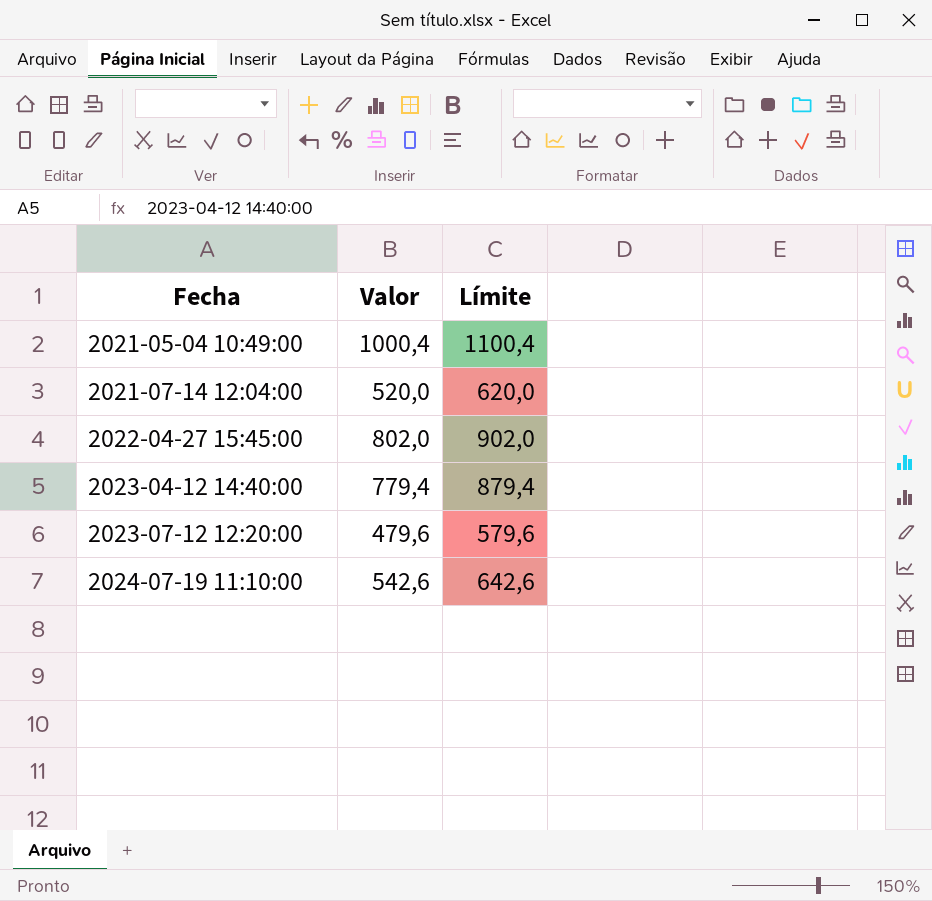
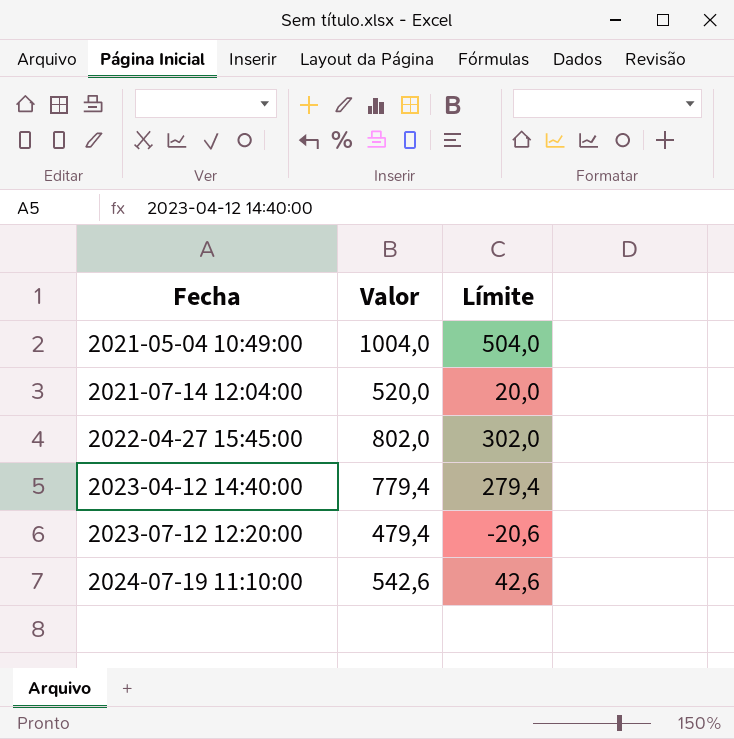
column Límite | formula: [Valor] + 100 -> [Valor] - 500
2021-05-04 10:49:00 | Valor: 1000,4 -> 1004,0
2023-07-12 12:20:00 | Valor: 479,6 -> 479,4

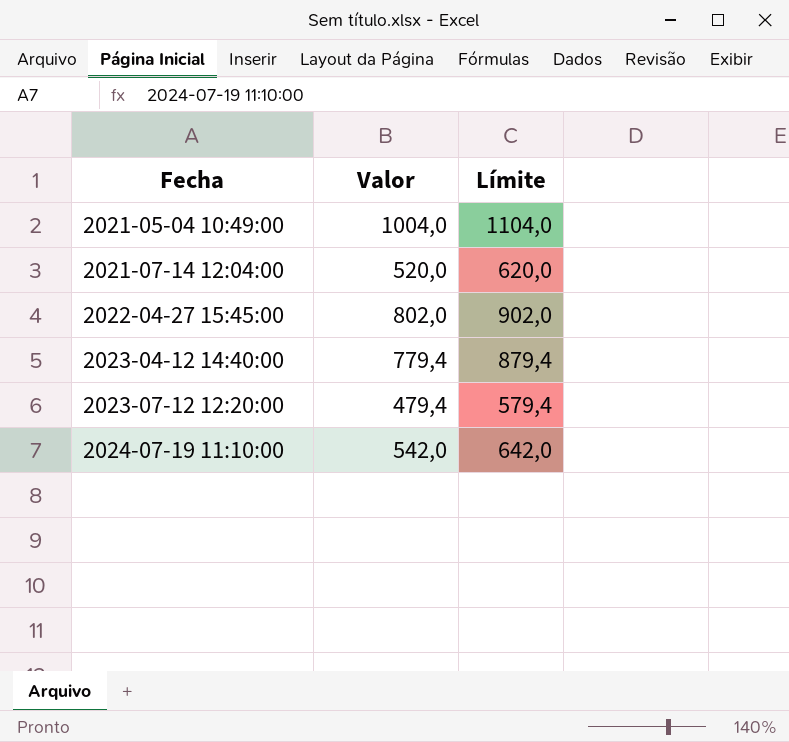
column Límite | formula: [Valor] - 500 -> [Valor] + 100
2024-07-19 11:10:00 | Valor: 542,6 -> 542,0

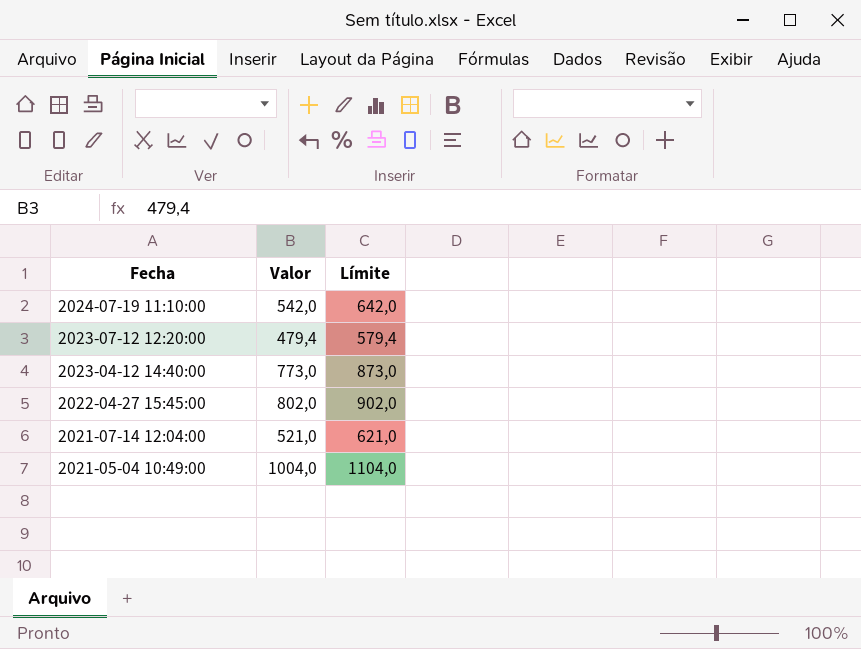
row order: Fecha ascending -> Fecha descending
2023-04-12 14:40:00 | Valor: 779,4 -> 773,0
2023-04-12 14:40:00 | Límite: 879,4 -> 873,0
2021-07-14 12:04:00 | Valor: 520,0 -> 521,0
2021-07-14 12:04:00 | Límite: 620,0 -> 621,0

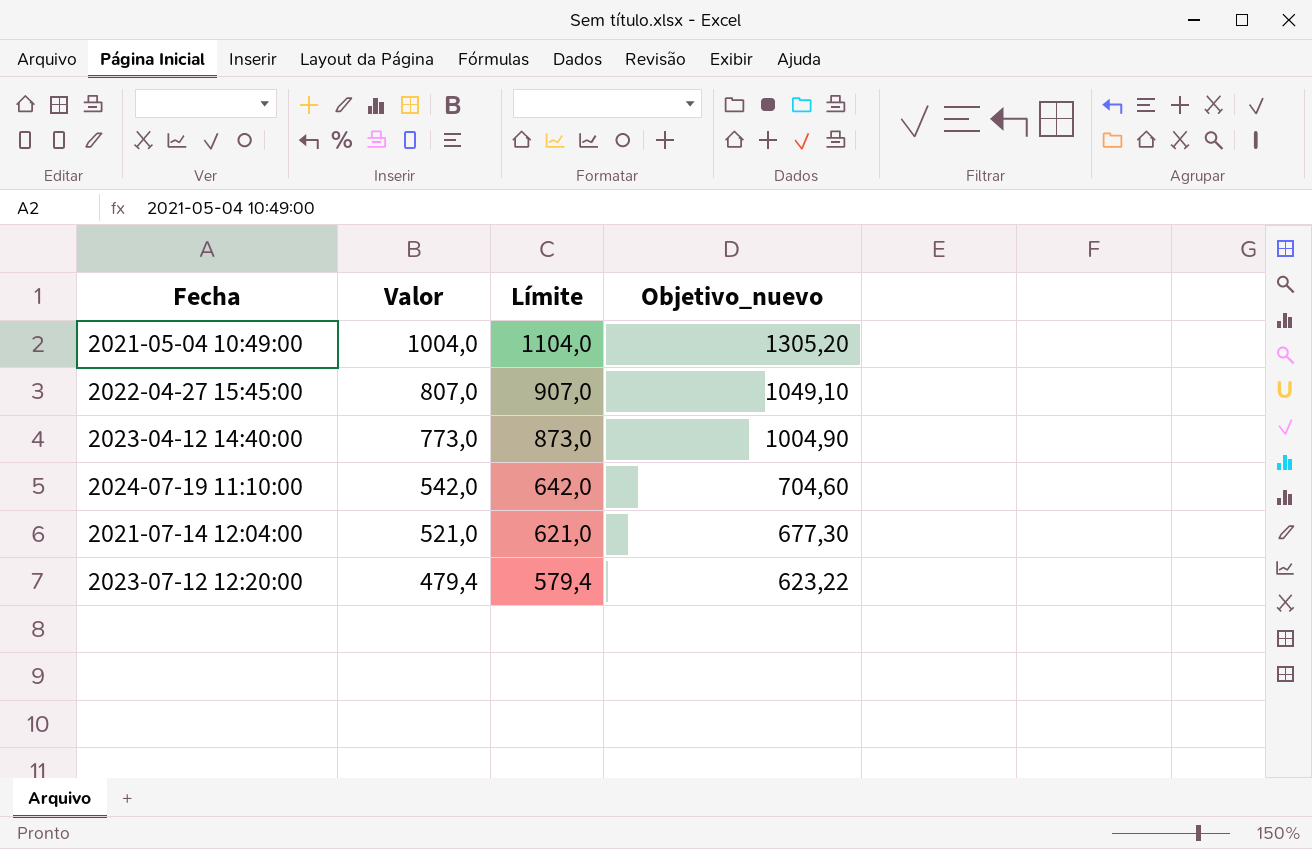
row order: Fecha descending -> Valor descending
column Objetivo_nuevo | formula: none -> [Valor] * 1,3
2022-04-27 15:45:00 | Valor: 802,0 -> 807,0
2022-04-27 15:45:00 | Límite: 902,0 -> 907,0

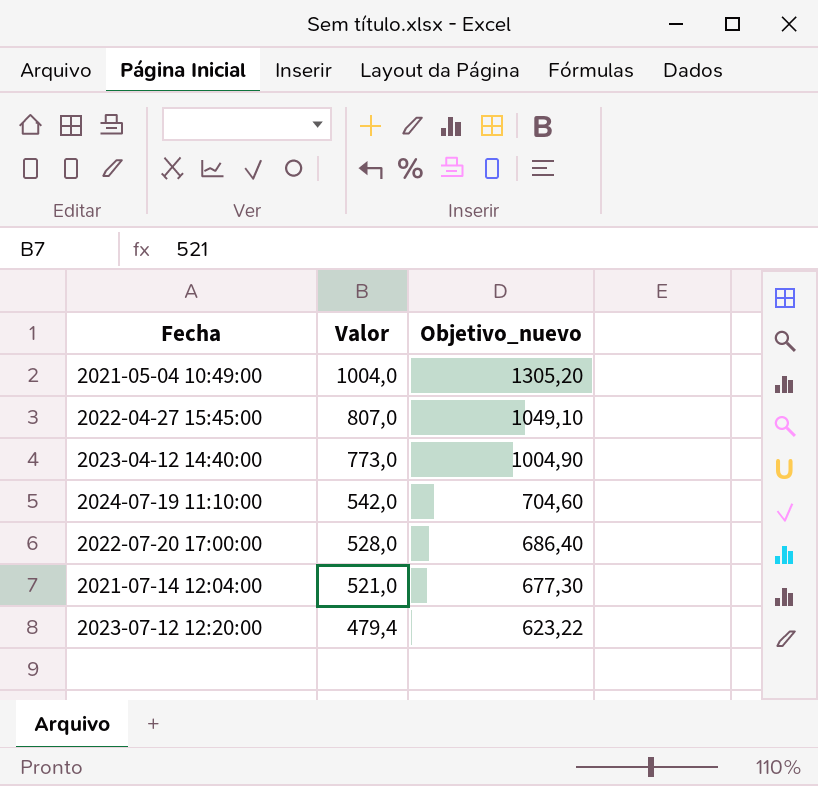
column Límite | formula: [Valor] + 100 -> none
row 2022-07-20 17:00:00: none -> 528,0 | 686,40

